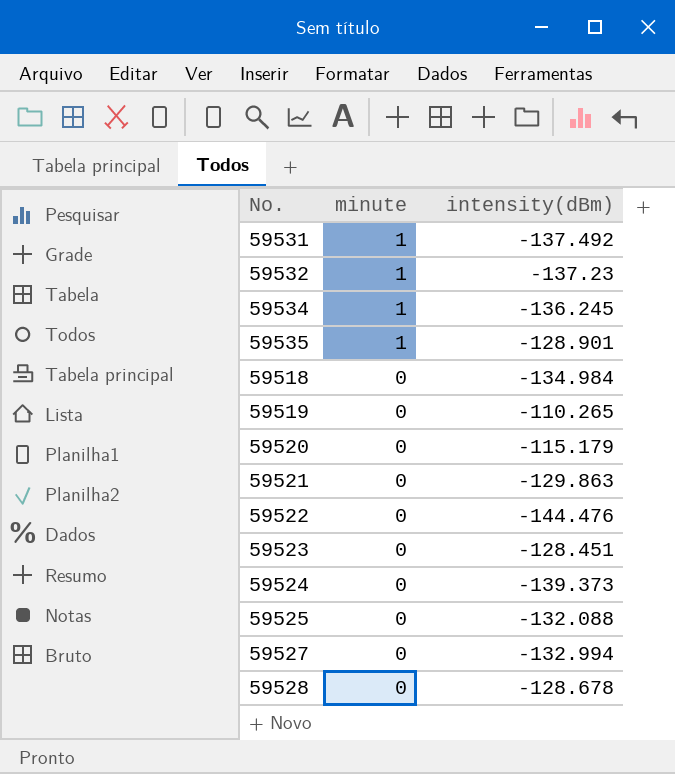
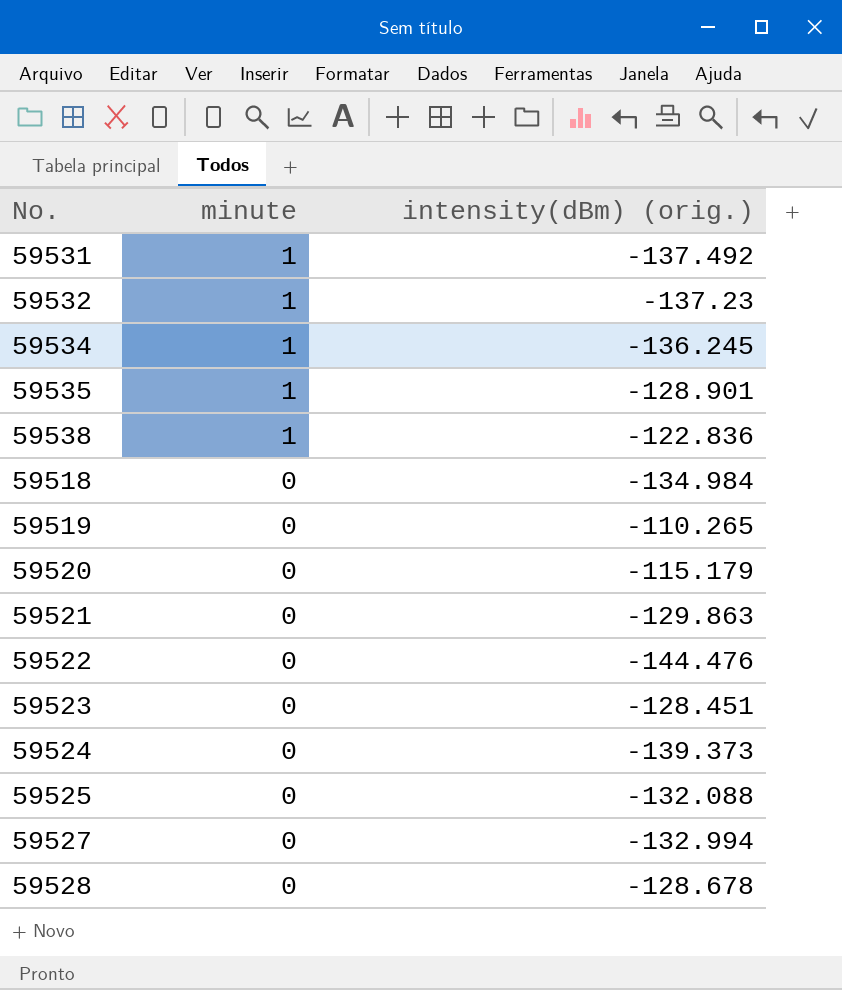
column name: intensity(dBm) -> intensity(dBm) (orig.)
row 59538: none -> 1 | -122.836

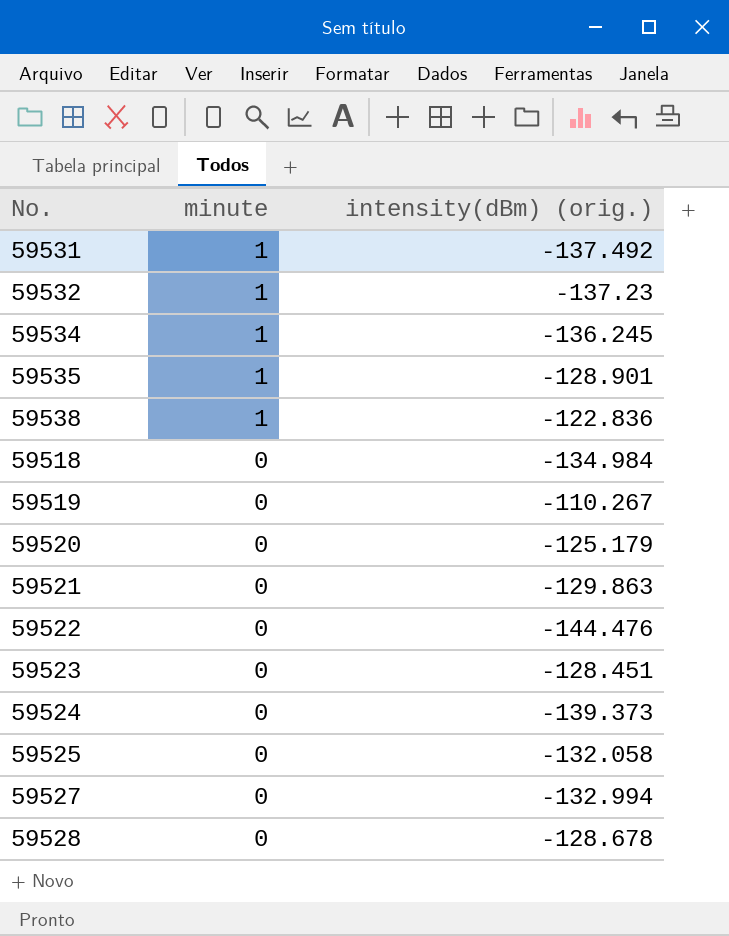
59519 | intensity(dBm) (orig.): -110.265 -> -110.267
59520 | intensity(dBm) (orig.): -115.179 -> -125.179
59525 | intensity(dBm) (orig.): -132.088 -> -132.058

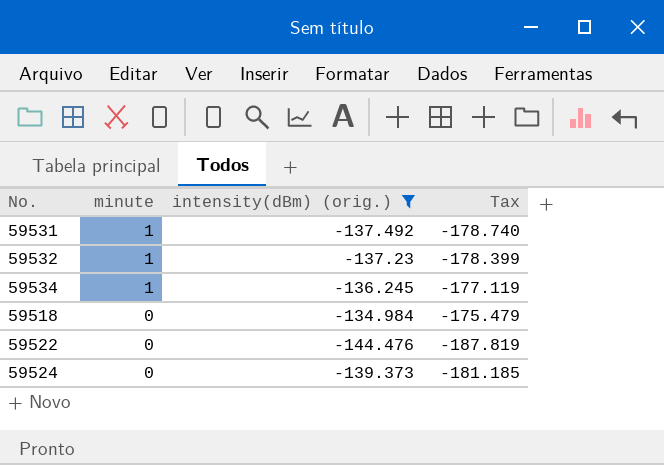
filter: none -> intensity(dBm) (orig.) <= -134.984
column Tax | formula: none -> [intensity(dBm) (orig.)] * 1.3

